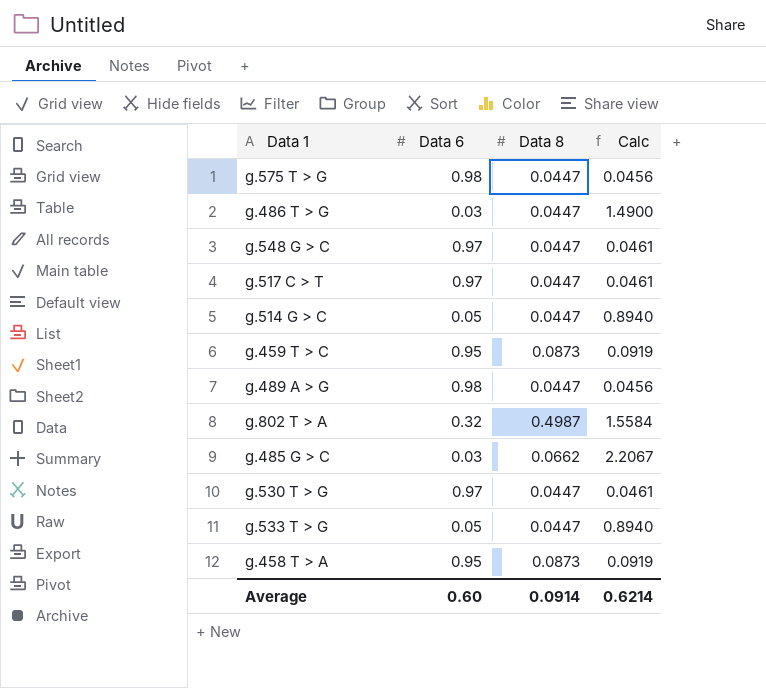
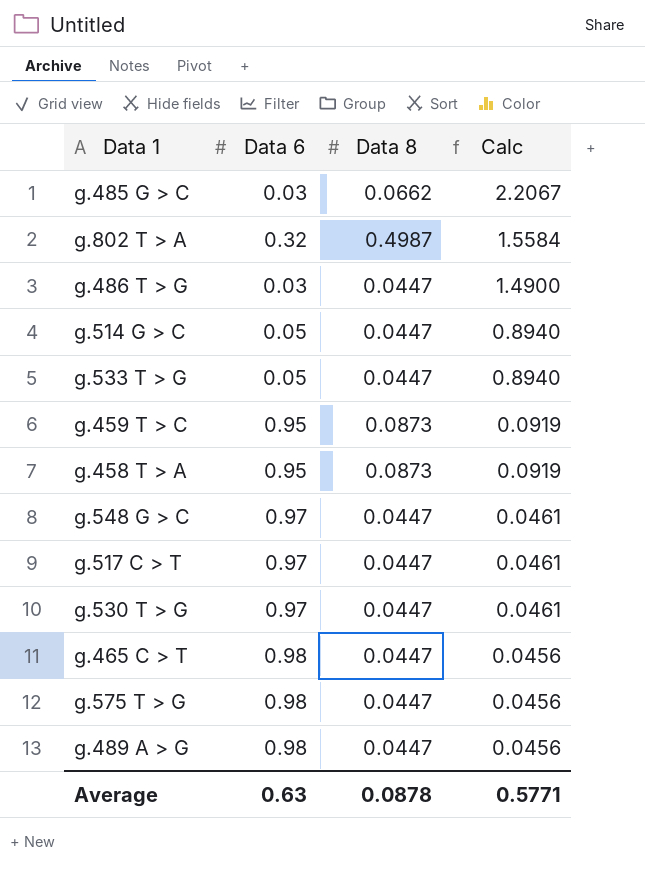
row order: none -> Calc descending
row g.465 C > T: none -> 0.98 | 0.0447 | 0.0456
Average | Data 6: 0.60 -> 0.63
Average | Data 8: 0.0914 -> 0.0878
Average | Calc: 0.6214 -> 0.5771

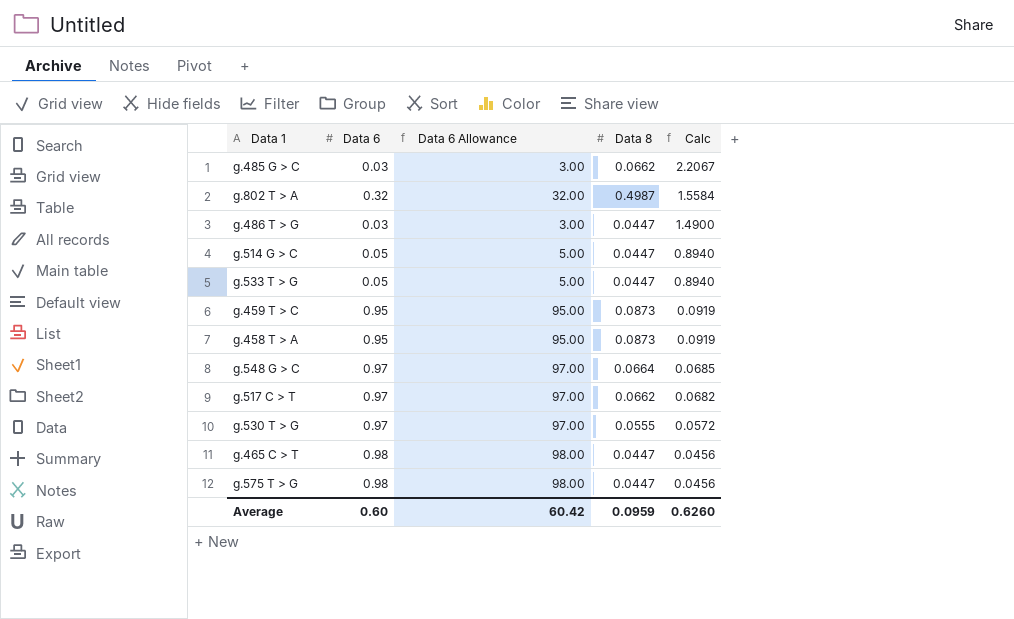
column Data 6 Allowance | formula: none -> [Data 6] * 100
row g.489 A > G: 0.98 | 0.0447 | 0.0456 -> none
g.548 G > C | Data 8: 0.0447 -> 0.0664
g.548 G > C | Calc: 0.0461 -> 0.0685
g.517 C > T | Data 8: 0.0447 -> 0.0662
g.517 C > T | Calc: 0.0461 -> 0.0682
g.530 T > G | Data 8: 0.0447 -> 0.0555
g.530 T > G | Calc: 0.0461 -> 0.0572
Average | Data 6: 0.63 -> 0.60
Average | Data 8: 0.0878 -> 0.0959
Average | Calc: 0.5771 -> 0.6260

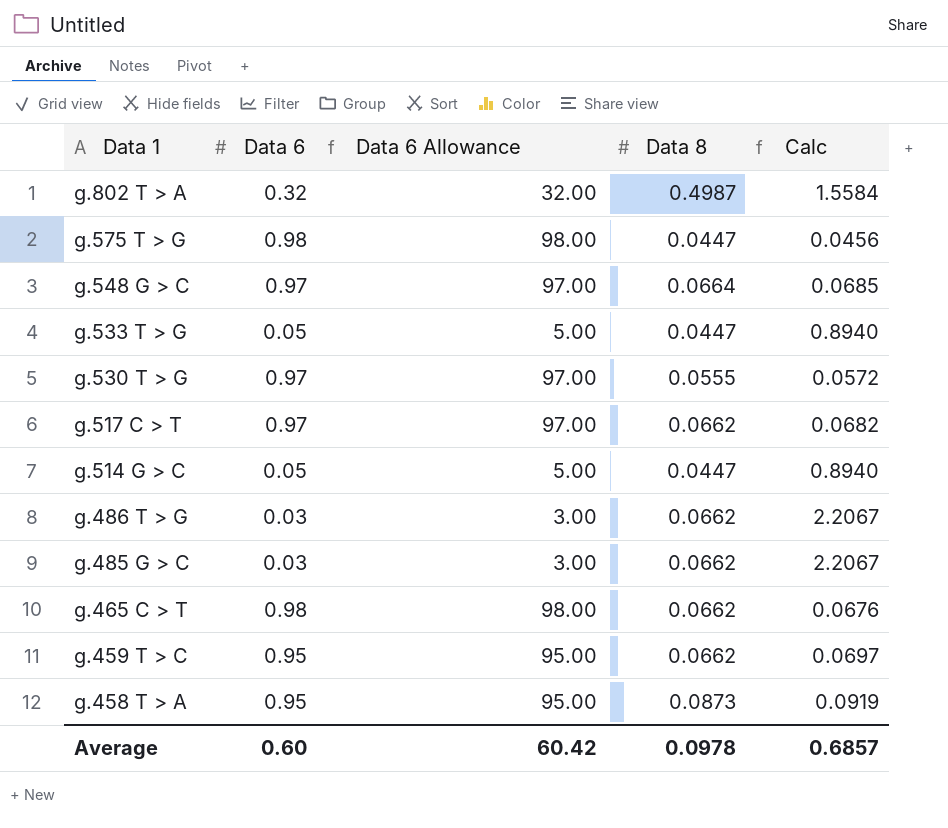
row order: Calc descending -> Data 1 descending
g.486 T > G | Data 8: 0.0447 -> 0.0662
g.486 T > G | Calc: 1.4900 -> 2.2067
g.465 C > T | Data 8: 0.0447 -> 0.0662
g.465 C > T | Calc: 0.0456 -> 0.0676
g.459 T > C | Data 8: 0.0873 -> 0.0662
g.459 T > C | Calc: 0.0919 -> 0.0697
Average | Data 8: 0.0959 -> 0.0978
Average | Calc: 0.6260 -> 0.6857

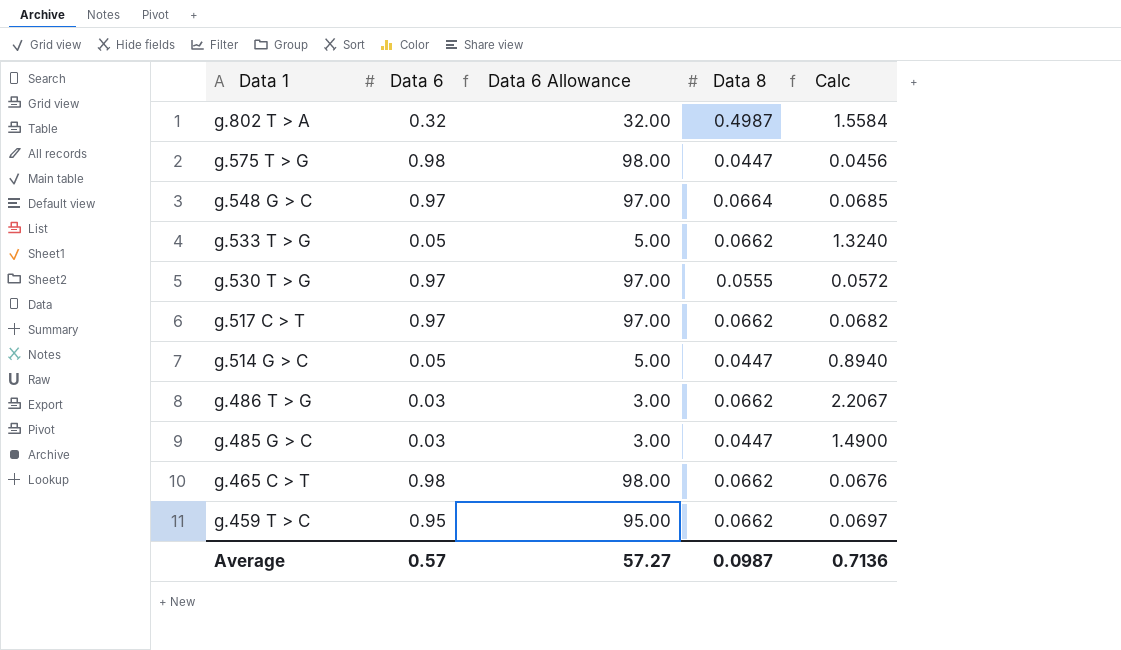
row g.458 T > A: 0.95 | 95.00 | 0.0873 | 0.0919 -> none
g.533 T > G | Data 8: 0.0447 -> 0.0662
g.533 T > G | Calc: 0.8940 -> 1.3240
g.485 G > C | Data 8: 0.0662 -> 0.0447
g.485 G > C | Calc: 2.2067 -> 1.4900
Average | Data 6: 0.60 -> 0.57
Average | Data 6 Allowance: 60.42 -> 57.27
Average | Data 8: 0.0978 -> 0.0987
Average | Calc: 0.6857 -> 0.7136

